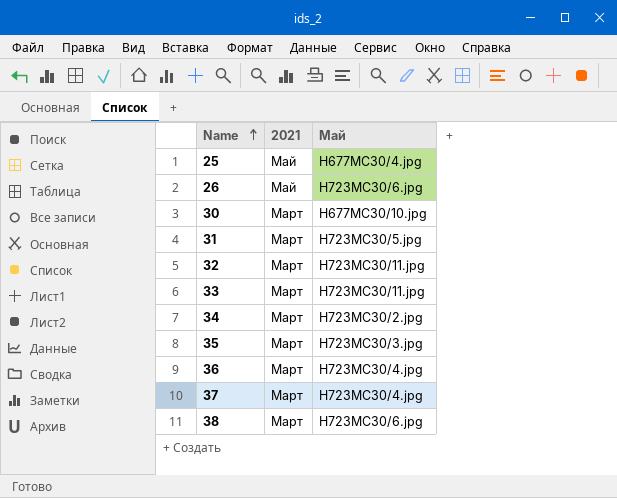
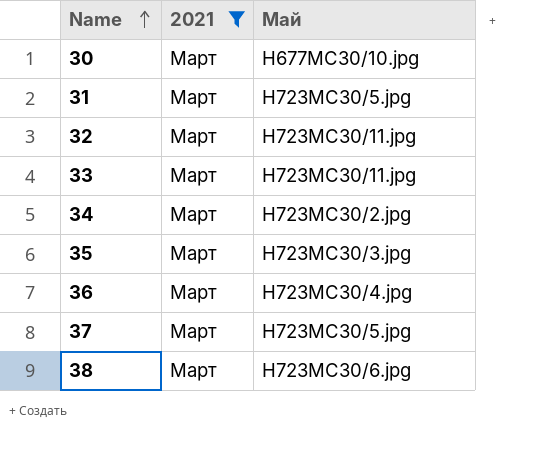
filter: none -> 2021 = Март
37 | Май: Н723МС30/4.jpg -> Н723МС30/5.jpg

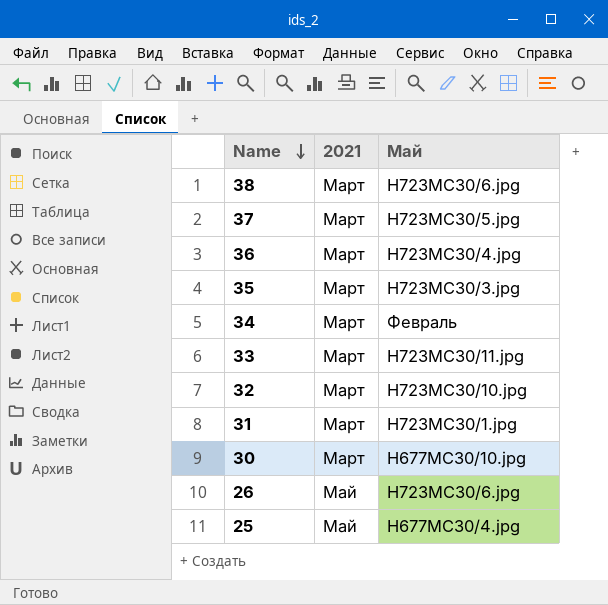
filter: 2021 = Март -> none
row order: Name ascending -> Name descending
34 | Май: Н723МС30/2.jpg -> Февраль
32 | Май: Н723МС30/11.jpg -> Н723МС30/10.jpg
31 | Май: Н723МС30/5.jpg -> Н723МС30/1.jpg

